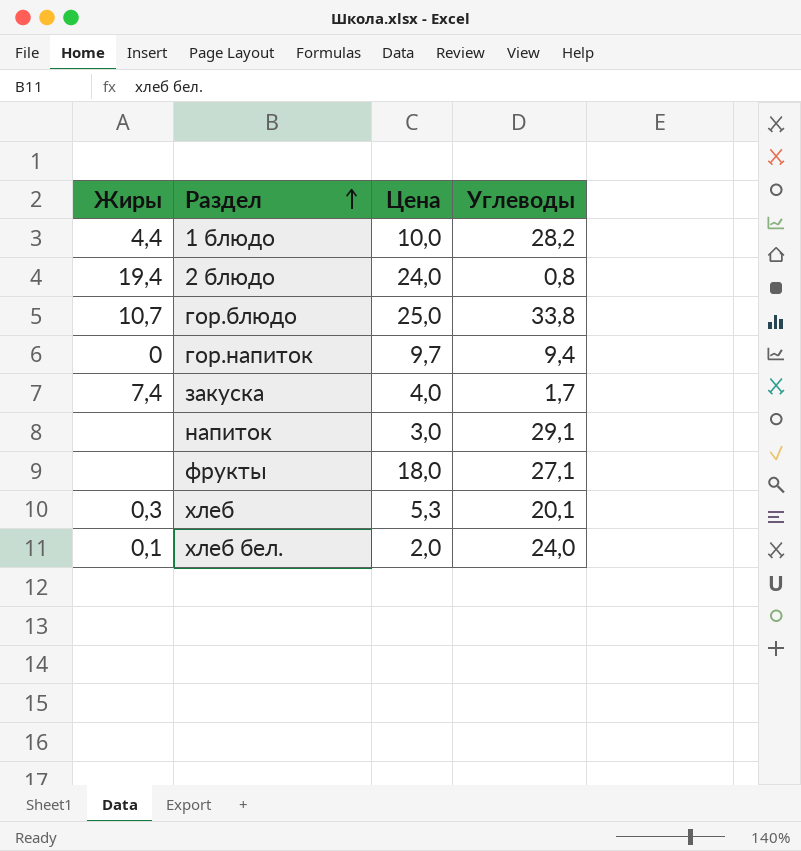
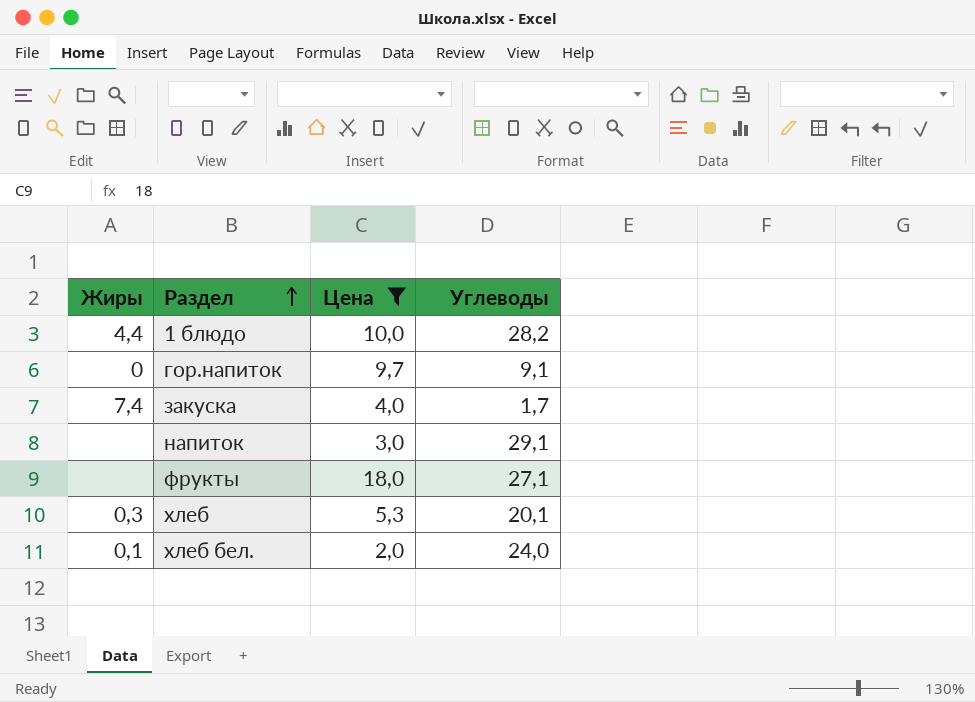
filter: none -> Цена <= 18,0
гор.напиток | Углеводы: 9,4 -> 9,1

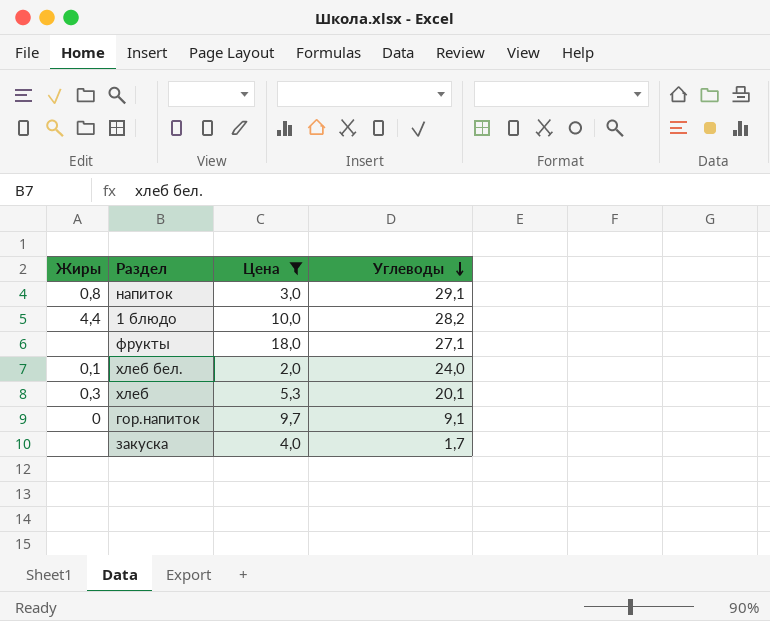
row order: Раздел ascending -> Углеводы descending
напиток | Жиры: none -> 0,8
закуска | Жиры: 7,4 -> none

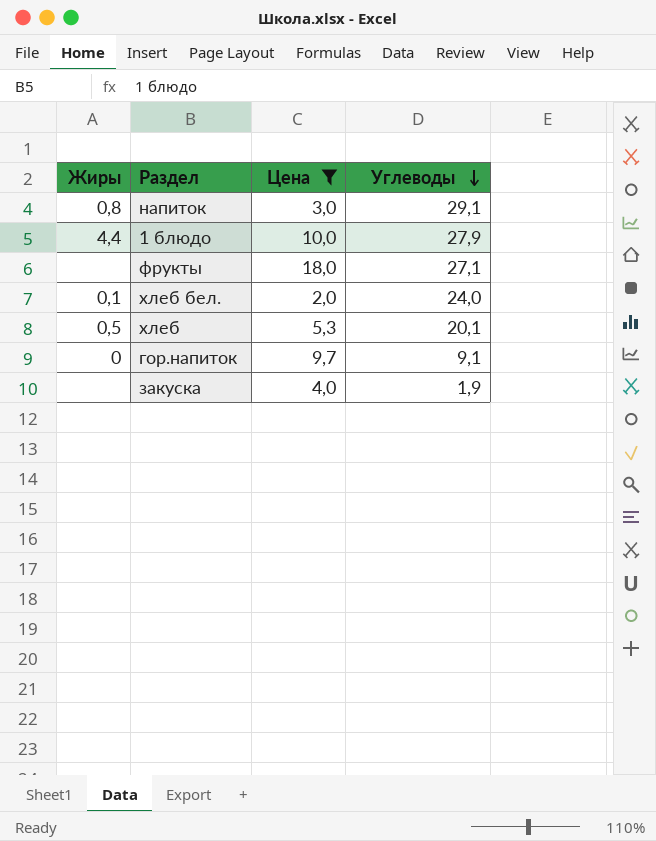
1 блюдо | Углеводы: 28,2 -> 27,9
хлеб | Жиры: 0,3 -> 0,5
закуска | Углеводы: 1,7 -> 1,9

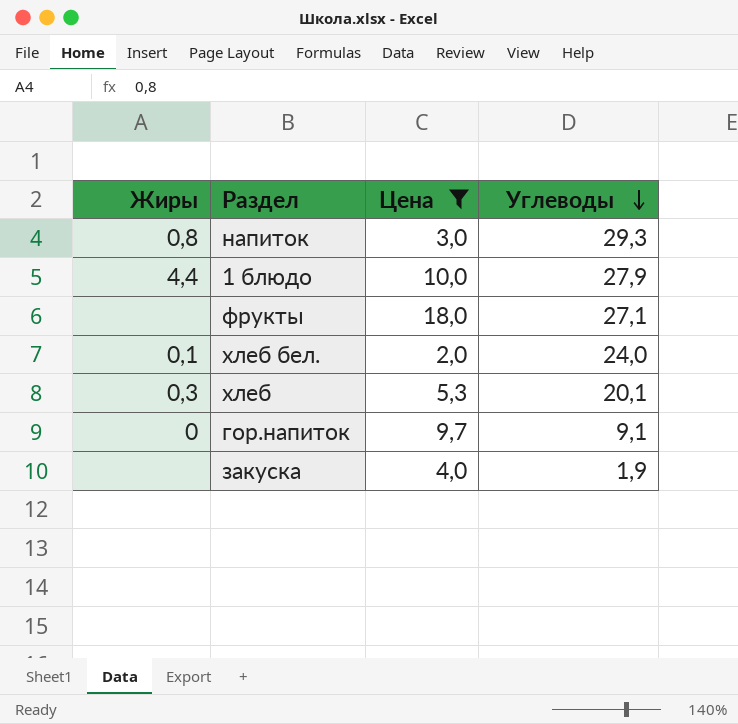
напиток | Углеводы: 29,1 -> 29,3
хлеб | Жиры: 0,5 -> 0,3

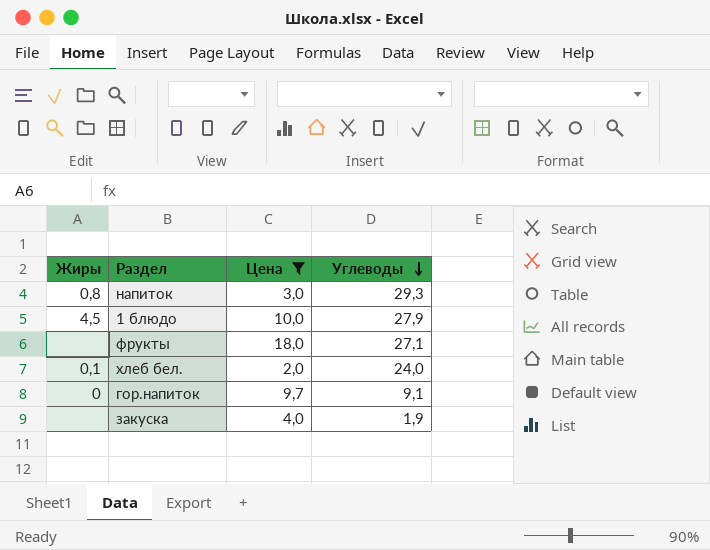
row хлеб: 0,3 | 5,3 | 20,1 -> none
1 блюдо | Жиры: 4,4 -> 4,5

